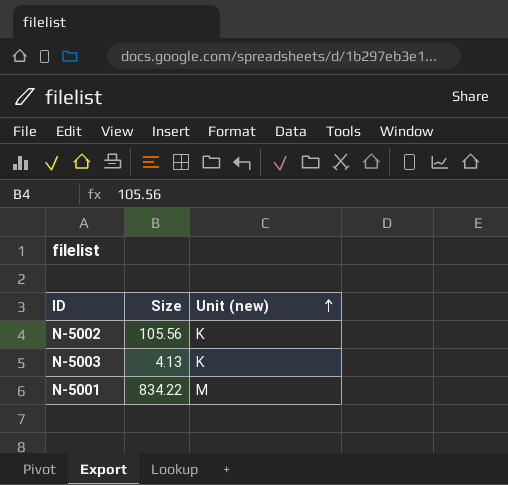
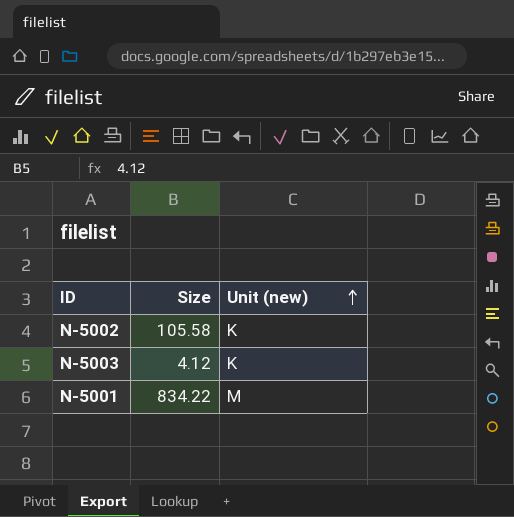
N-5002 | Size: 105.56 -> 105.58
N-5003 | Size: 4.13 -> 4.12

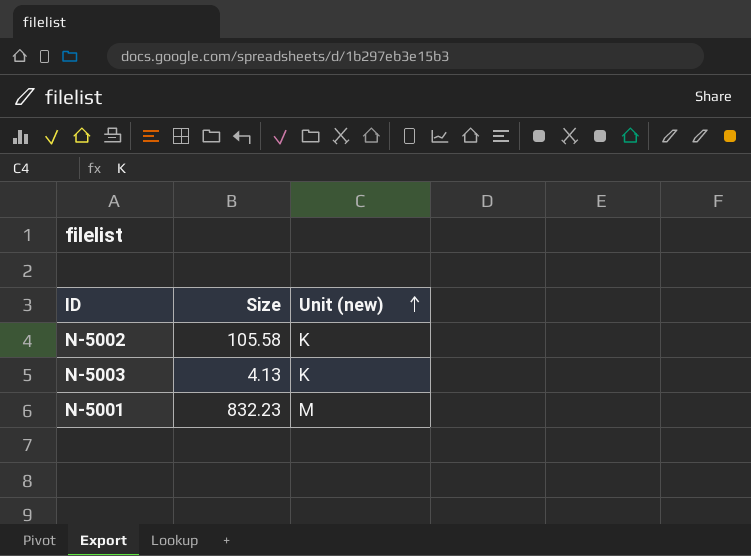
N-5003 | Size: 4.12 -> 4.13
N-5001 | Size: 834.22 -> 832.23

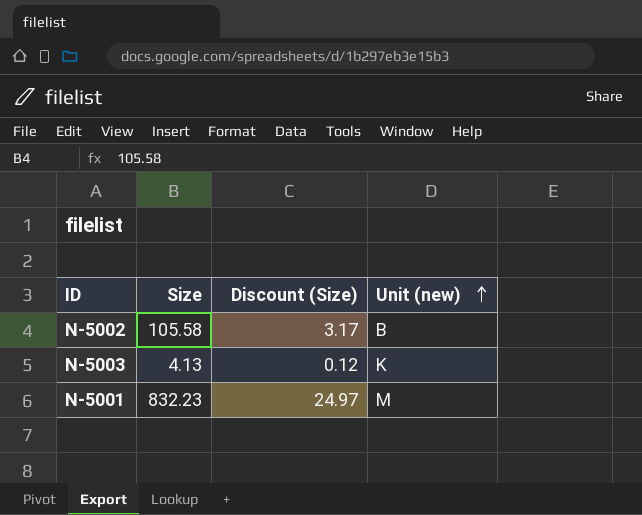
column Discount (Size) | formula: none -> [Size] * 0.03
N-5002 | Unit (new): K -> B

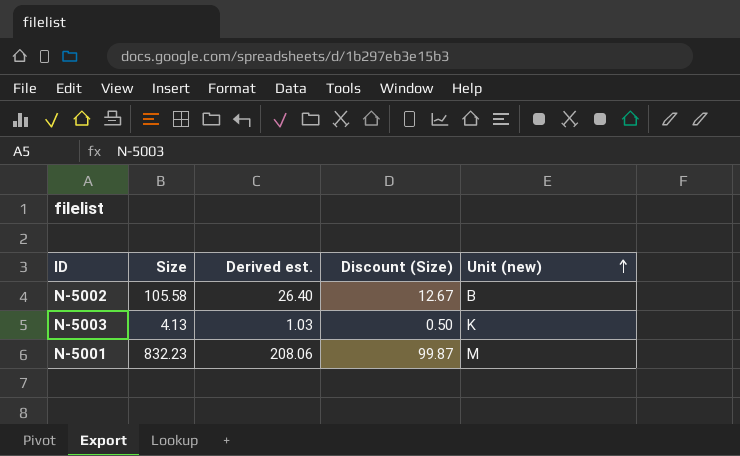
column Derived est. | formula: none -> [Size] * 0.25
column Discount (Size) | formula: [Size] * 0.03 -> [Size] * 0.12

